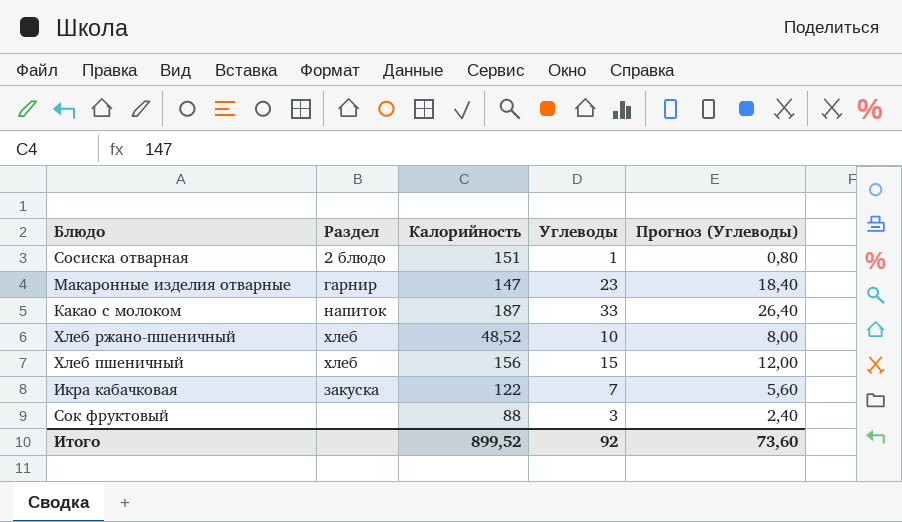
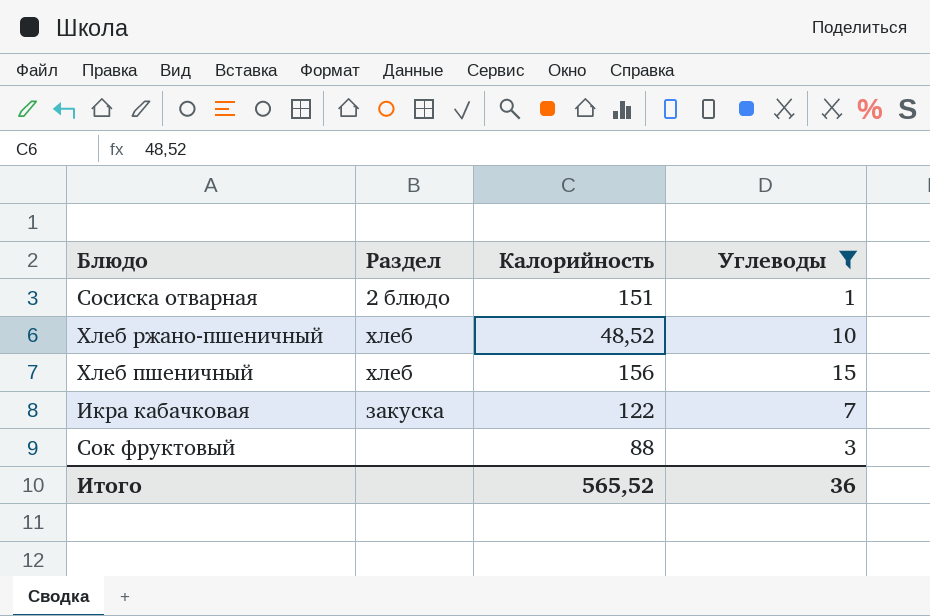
filter: none -> Углеводы <= 15
column Прогноз (Углеводы) | formula: [Углеводы] * 0,8 -> none
Итого | Калорийность: 899,52 -> 565,52
Итого | Углеводы: 92 -> 36

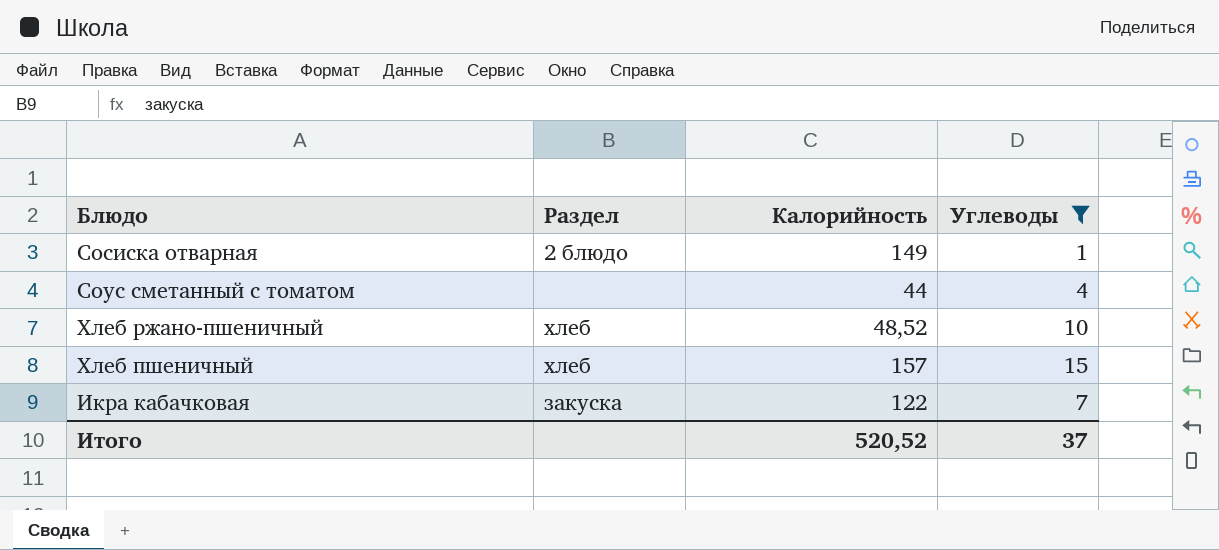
row Сок фруктовый: none | 88 | 3 -> none
Сосиска отварная | Калорийность: 151 -> 149
row Соус сметанный с томатом: none -> none | 44 | 4
Хлеб пшеничный | Калорийность: 156 -> 157
Итого | Калорийность: 565,52 -> 520,52
Итого | Углеводы: 36 -> 37

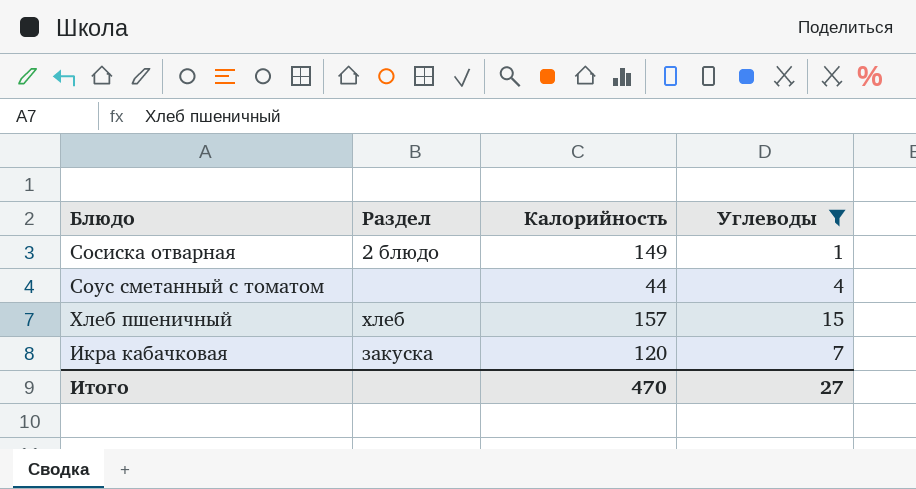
row Хлеб ржано-пшеничный: хлеб | 48,52 | 10 -> none
Икра кабачковая | Калорийность: 122 -> 120
Итого | Калорийность: 520,52 -> 470
Итого | Углеводы: 37 -> 27

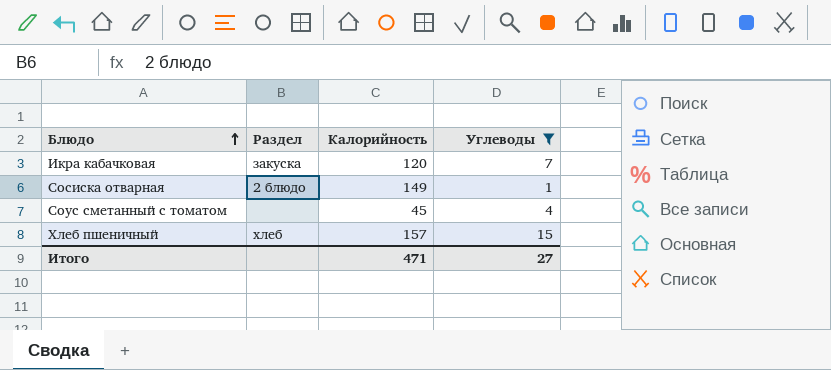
row order: none -> Блюдо ascending
Соус сметанный с томатом | Калорийность: 44 -> 45
Итого | Калорийность: 470 -> 471

